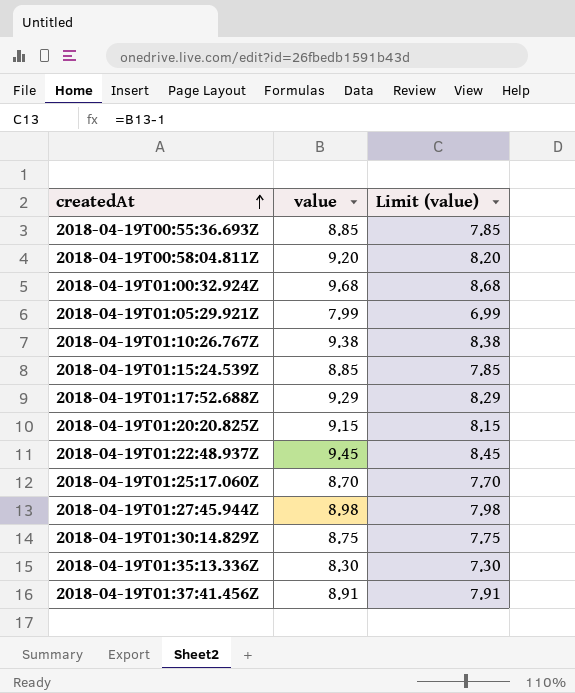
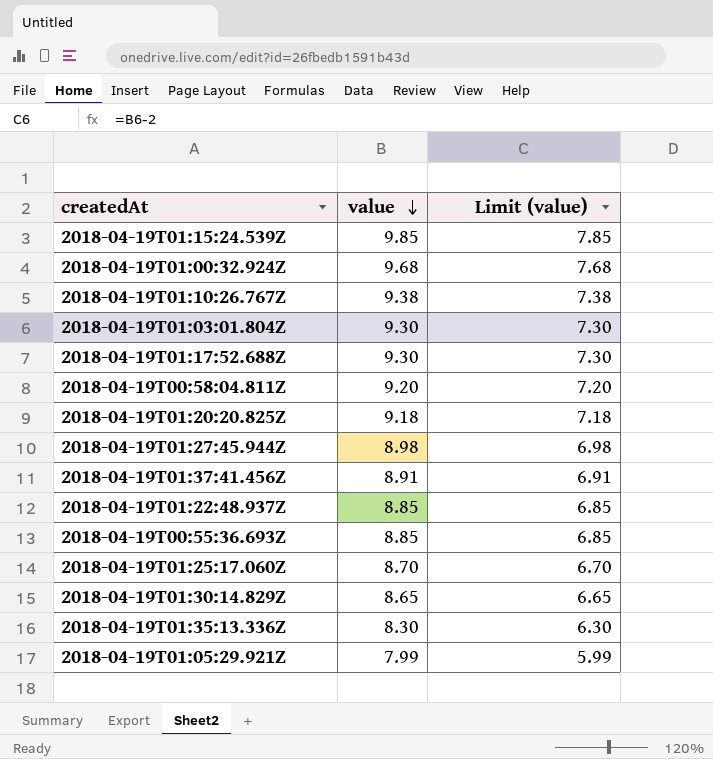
row order: createdAt ascending -> value descending
column Limit (value) | formula: [value] - 1 -> [value] - 2
2018-04-19T01:15:24.539Z | value: 8.85 -> 9.85
row 2018-04-19T01:03:01.804Z: none -> 9.30 | 7.30
2018-04-19T01:17:52.688Z | value: 9.29 -> 9.30
2018-04-19T01:20:20.825Z | value: 9.15 -> 9.18
2018-04-19T01:22:48.937Z | value: 9.45 -> 8.85
2018-04-19T01:30:14.829Z | value: 8.75 -> 8.65

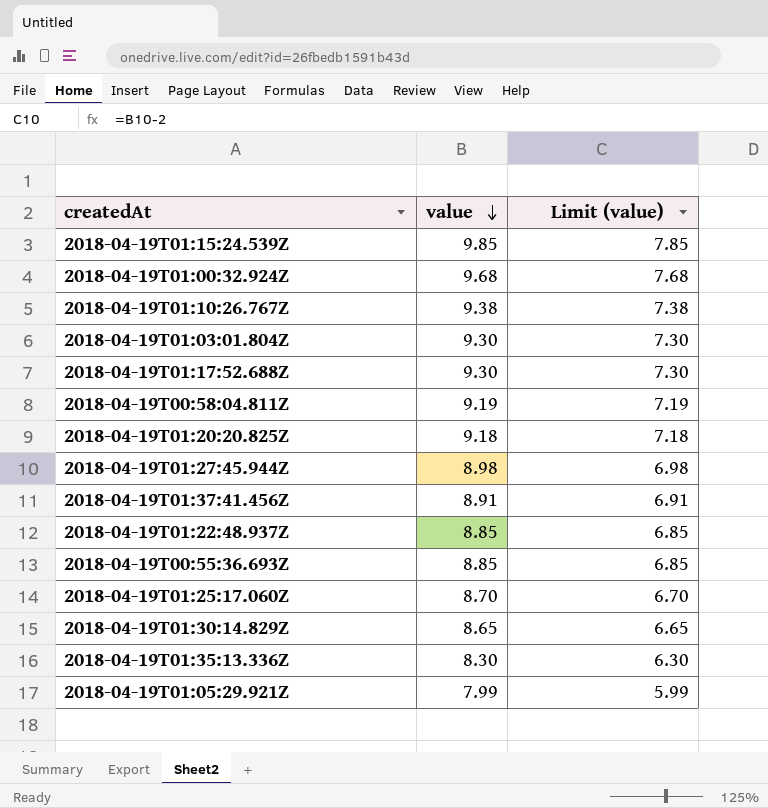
2018-04-19T00:58:04.811Z | value: 9.20 -> 9.19
2018-04-19T00:58:04.811Z | Limit (value): 7.20 -> 7.19

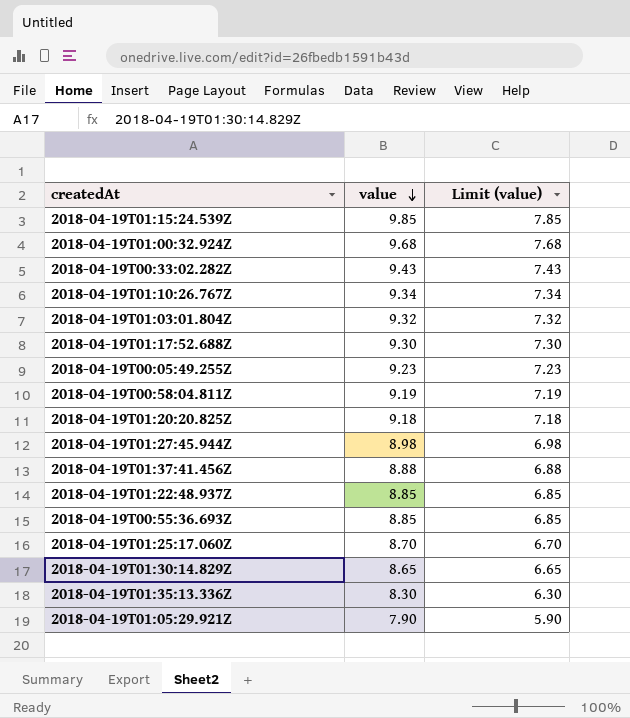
row 2018-04-19T00:33:02.282Z: none -> 9.43 | 7.43
2018-04-19T01:10:26.767Z | value: 9.38 -> 9.34
2018-04-19T01:10:26.767Z | Limit (value): 7.38 -> 7.34
2018-04-19T01:03:01.804Z | value: 9.30 -> 9.32
2018-04-19T01:03:01.804Z | Limit (value): 7.30 -> 7.32
row 2018-04-19T00:05:49.255Z: none -> 9.23 | 7.23
2018-04-19T01:37:41.456Z | value: 8.91 -> 8.88
2018-04-19T01:37:41.456Z | Limit (value): 6.91 -> 6.88
2018-04-19T01:05:29.921Z | value: 7.99 -> 7.90
2018-04-19T01:05:29.921Z | Limit (value): 5.99 -> 5.90

